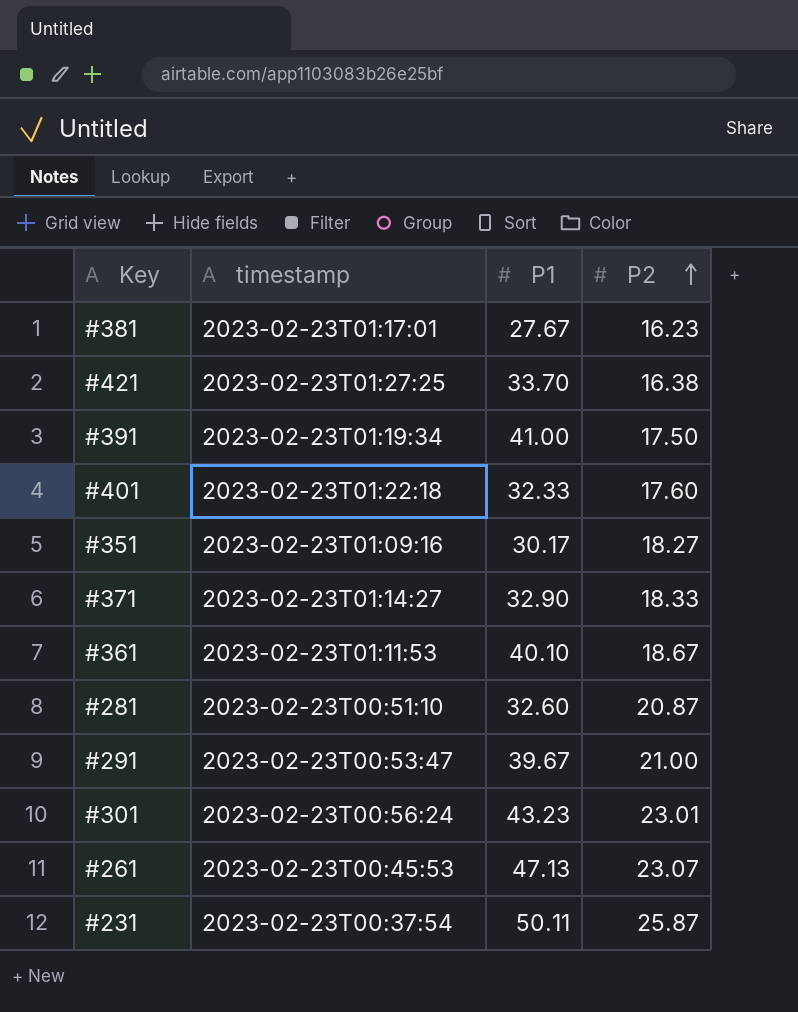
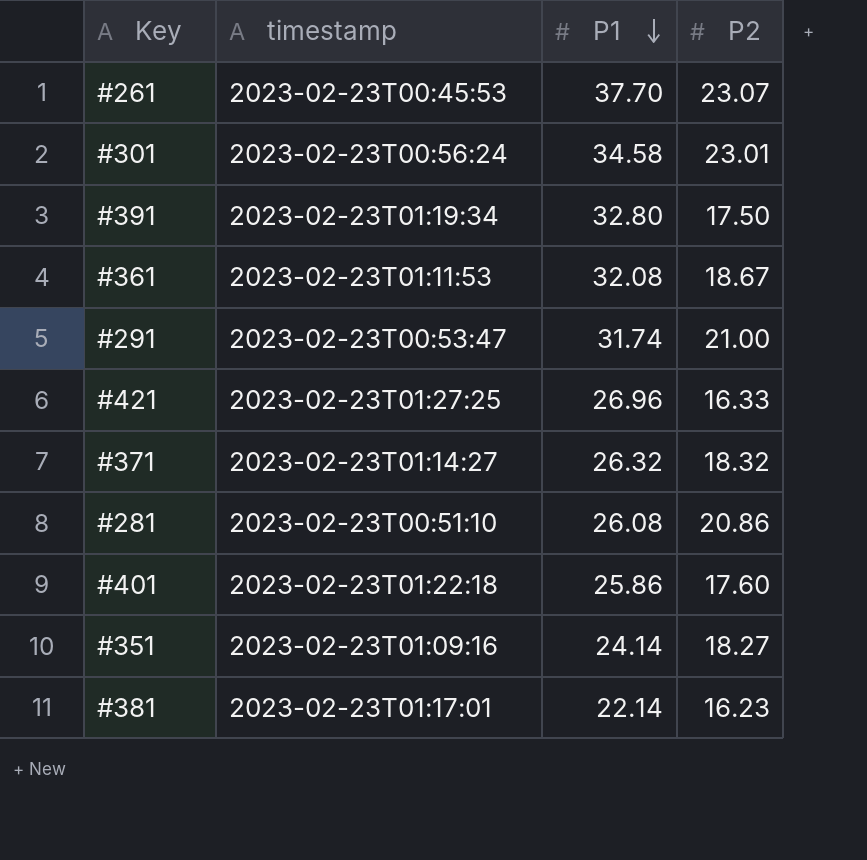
row order: P2 ascending -> P1 descending
row #231: 2023-02-23T00:37:54 | 50.11 | 25.87 -> none
#261 | P1: 47.13 -> 37.70
#301 | P1: 43.23 -> 34.58
#391 | P1: 41.00 -> 32.80
#361 | P1: 40.10 -> 32.08
#291 | P1: 39.67 -> 31.74
#421 | P1: 33.70 -> 26.96
#421 | P2: 16.38 -> 16.33
#371 | P1: 32.90 -> 26.32
#371 | P2: 18.33 -> 18.32
#281 | P1: 32.60 -> 26.08
#281 | P2: 20.87 -> 20.86
#401 | P1: 32.33 -> 25.86
#351 | P1: 30.17 -> 24.14
#381 | P1: 27.67 -> 22.14

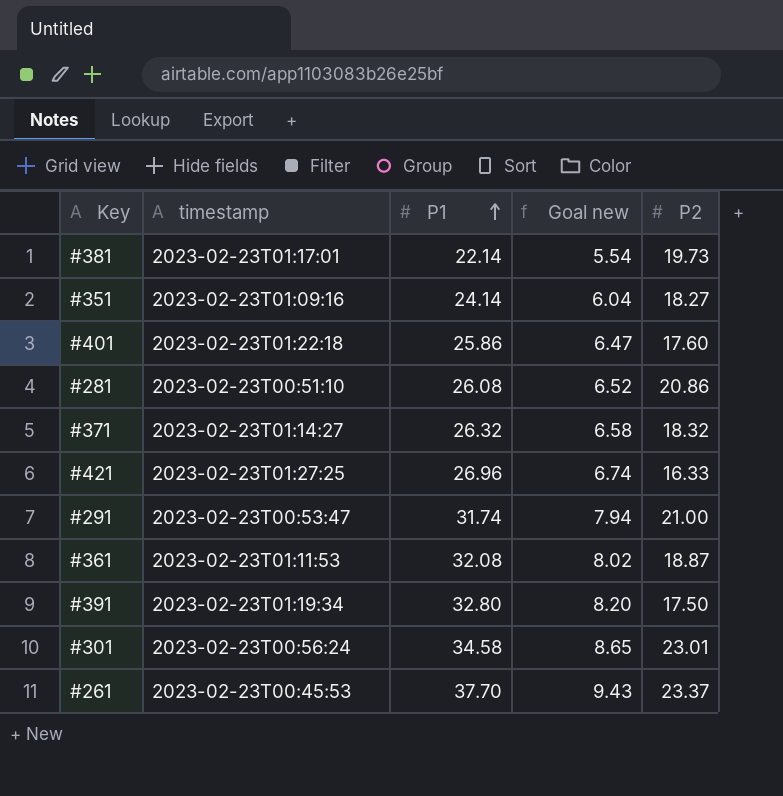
row order: P1 descending -> P1 ascending
column Goal new | formula: none -> [P1] * 0.25
#381 | P2: 16.23 -> 19.73
#361 | P2: 18.67 -> 18.87
#261 | P2: 23.07 -> 23.37

